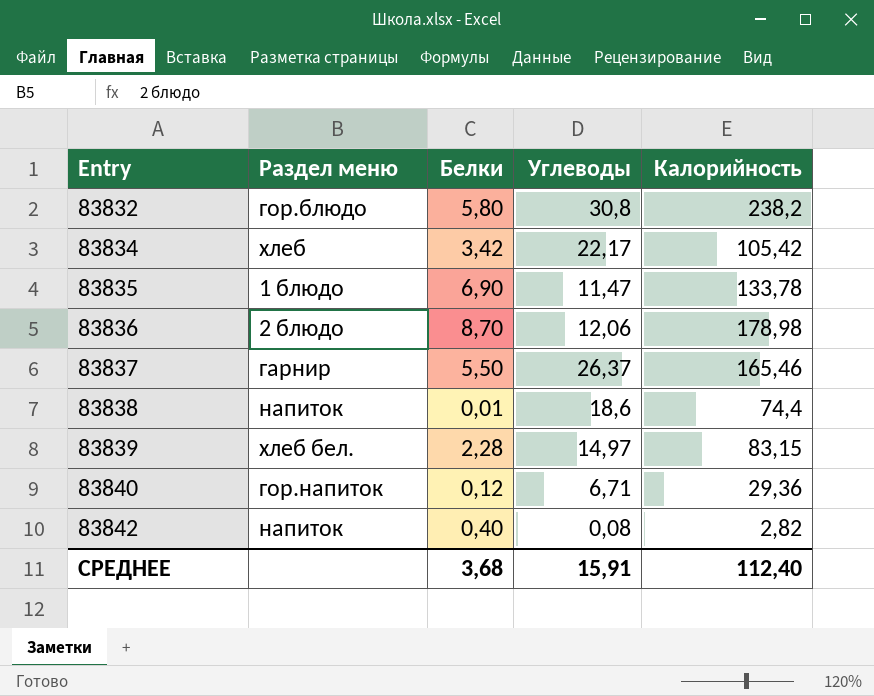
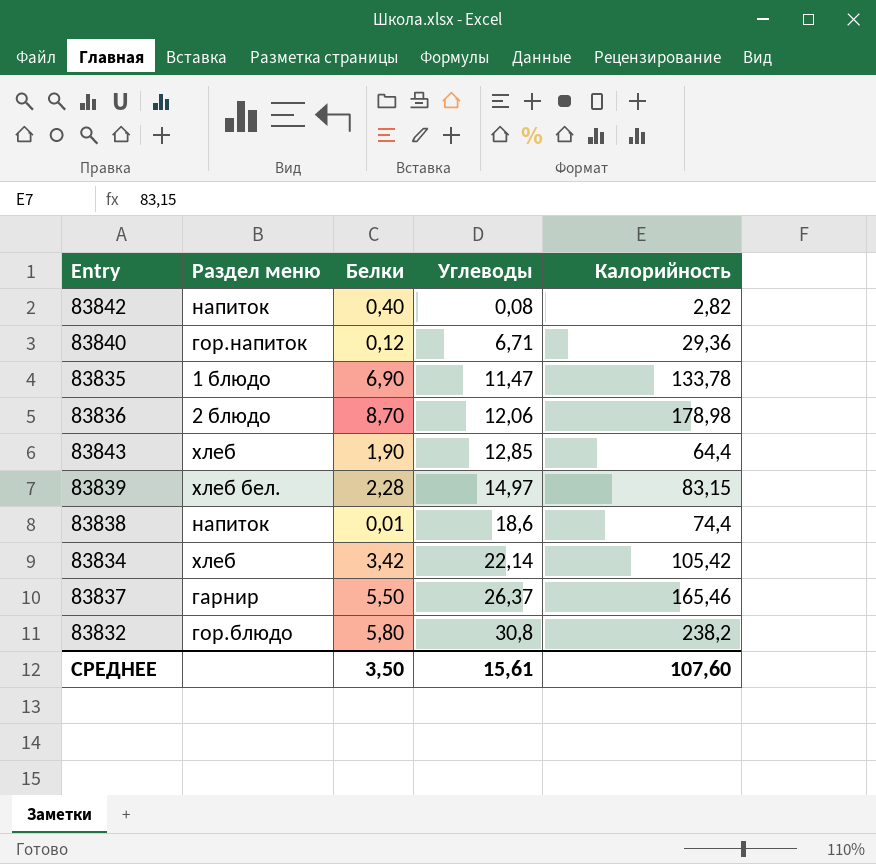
row order: Entry ascending -> Углеводы ascending
row 83843: none -> хлеб | 1,90 | 12,85 | 64,4
83834 | Углеводы: 22,17 -> 22,14
СРЕДНЕЕ | Белки: 3,68 -> 3,50
СРЕДНЕЕ | Углеводы: 15,91 -> 15,61
СРЕДНЕЕ | Калорийность: 112,40 -> 107,60

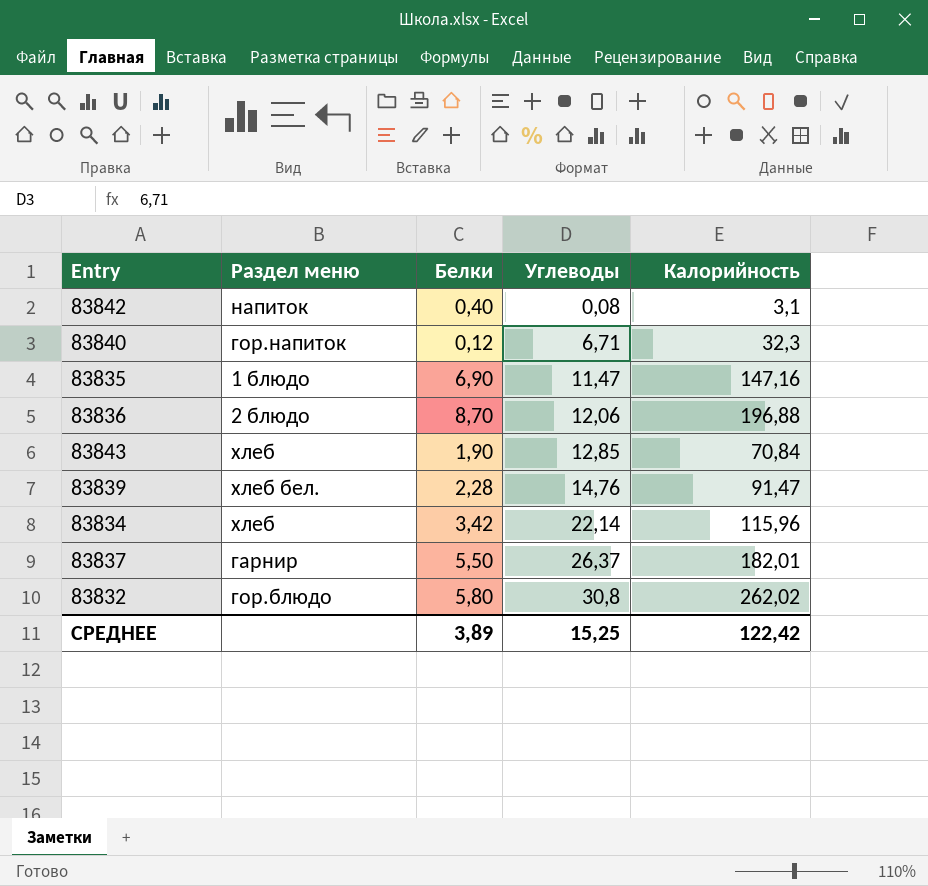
row 83838: напиток | 0,01 | 18,6 | 74,4 -> none
83842 | Калорийность: 2,82 -> 3,1
83840 | Калорийность: 29,36 -> 32,3
83835 | Калорийность: 133,78 -> 147,16
83836 | Калорийность: 178,98 -> 196,88
83843 | Калорийность: 64,4 -> 70,84
83839 | Углеводы: 14,97 -> 14,76
83839 | Калорийность: 83,15 -> 91,47
83834 | Калорийность: 105,42 -> 115,96
83837 | Калорийность: 165,46 -> 182,01
83832 | Калорийность: 238,2 -> 262,02
СРЕДНЕЕ | Белки: 3,50 -> 3,89
СРЕДНЕЕ | Углеводы: 15,61 -> 15,25
СРЕДНЕЕ | Калорийность: 107,60 -> 122,42

